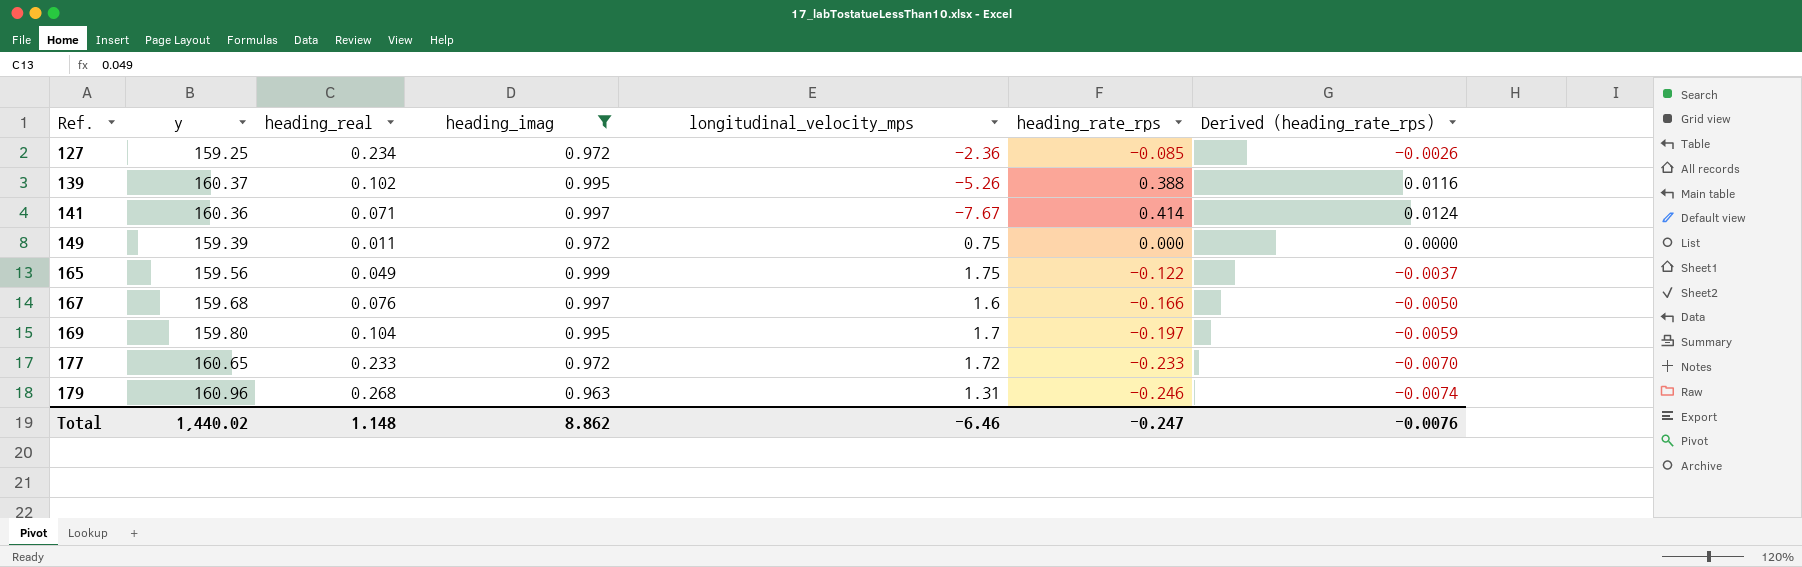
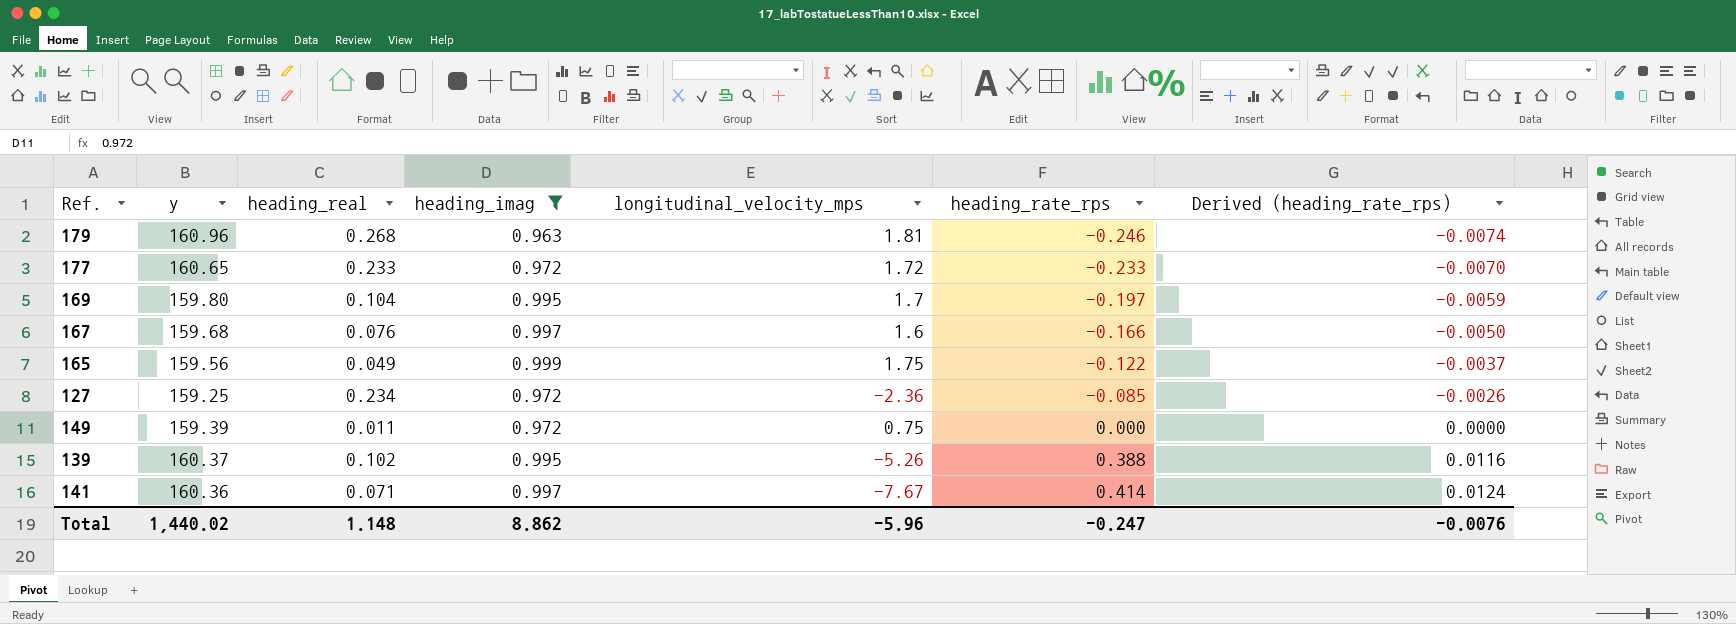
row order: Ref. ascending -> heading_rate_rps ascending
179 | longitudinal_velocity_mps: 1.31 -> 1.81
Total | longitudinal_velocity_mps: -6.46 -> -5.96

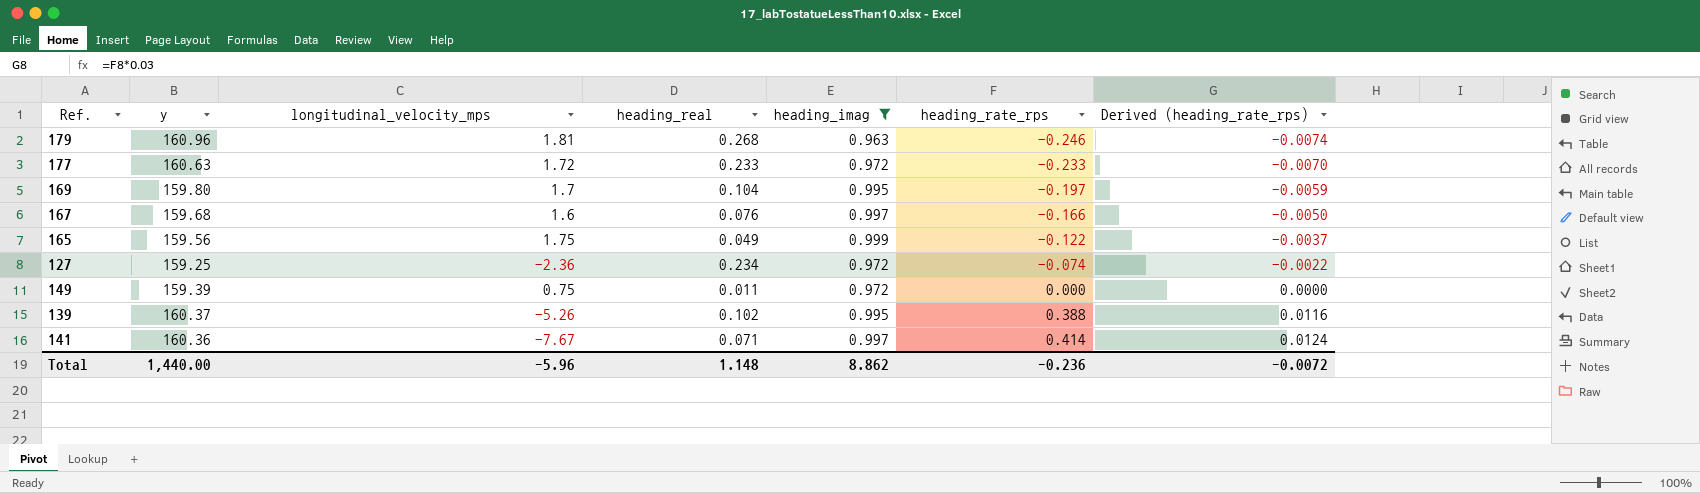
column longitudinal_velocity_mps | position: 5 -> 3
177 | y: 160.65 -> 160.63
127 | heading_rate_rps: -0.085 -> -0.074
127 | Derived (heading_rate_rps): -0.0026 -> -0.0022
Total | y: 1,440.02 -> 1,440.00
Total | heading_rate_rps: -0.247 -> -0.236
Total | Derived (heading_rate_rps): -0.0076 -> -0.0072

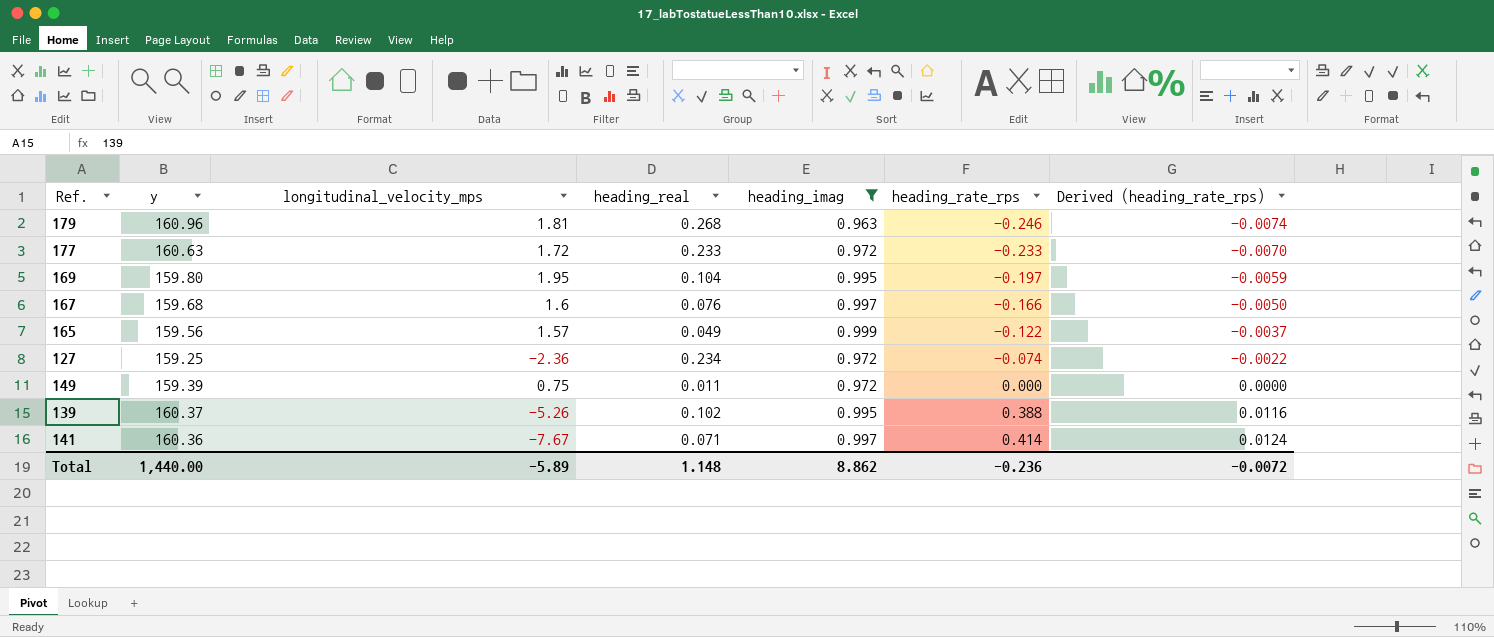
169 | longitudinal_velocity_mps: 1.7 -> 1.95
165 | longitudinal_velocity_mps: 1.75 -> 1.57
Total | longitudinal_velocity_mps: -5.96 -> -5.89

